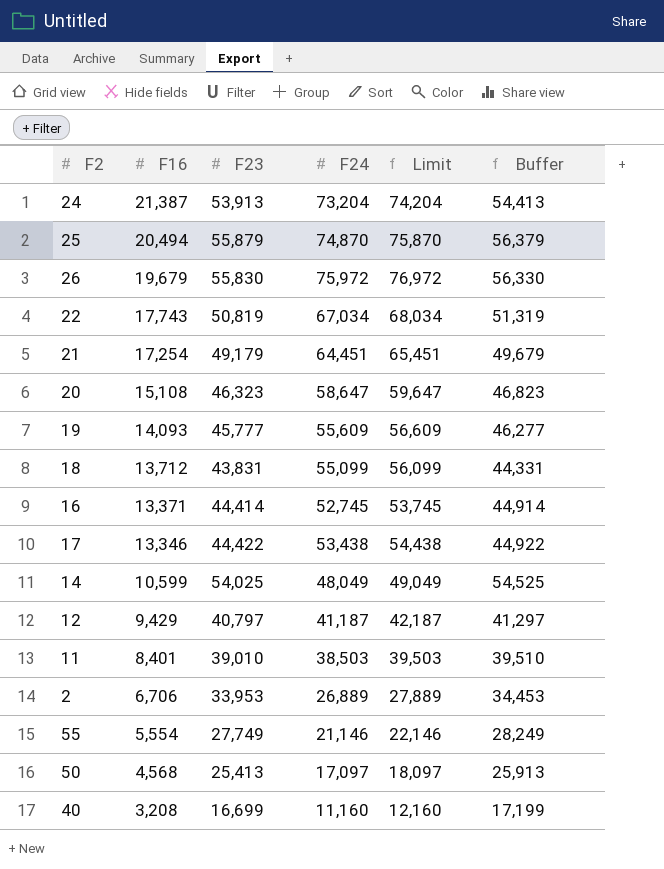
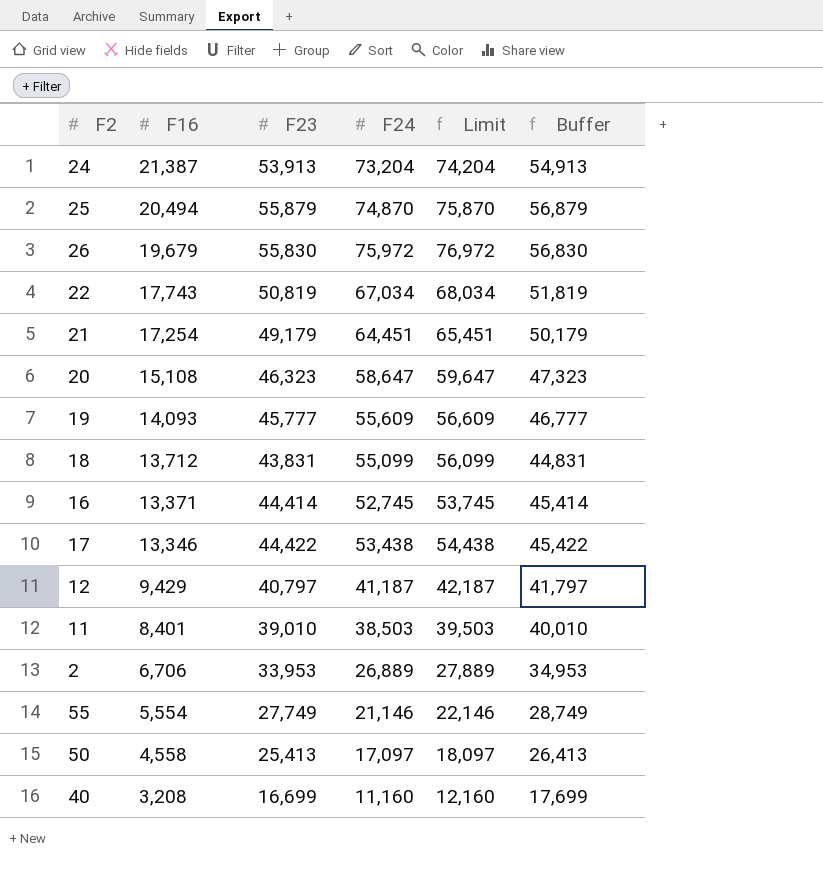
column Buffer | formula: [F23] + 500 -> [F23] + 1000
row 14: 10,599 | 54,025 | 48,049 | 49,049 | 54,525 -> none
50 | F16: 4,568 -> 4,558

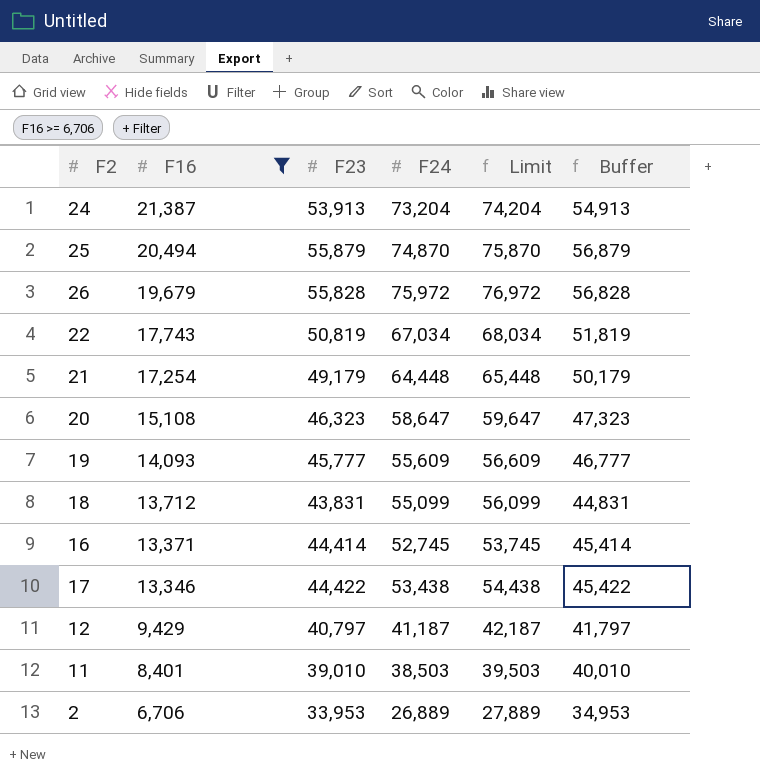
filter: none -> F16 >= 6,706
26 | F23: 55,830 -> 55,828
26 | Buffer: 56,830 -> 56,828
21 | F24: 64,451 -> 64,448
21 | Limit: 65,451 -> 65,448

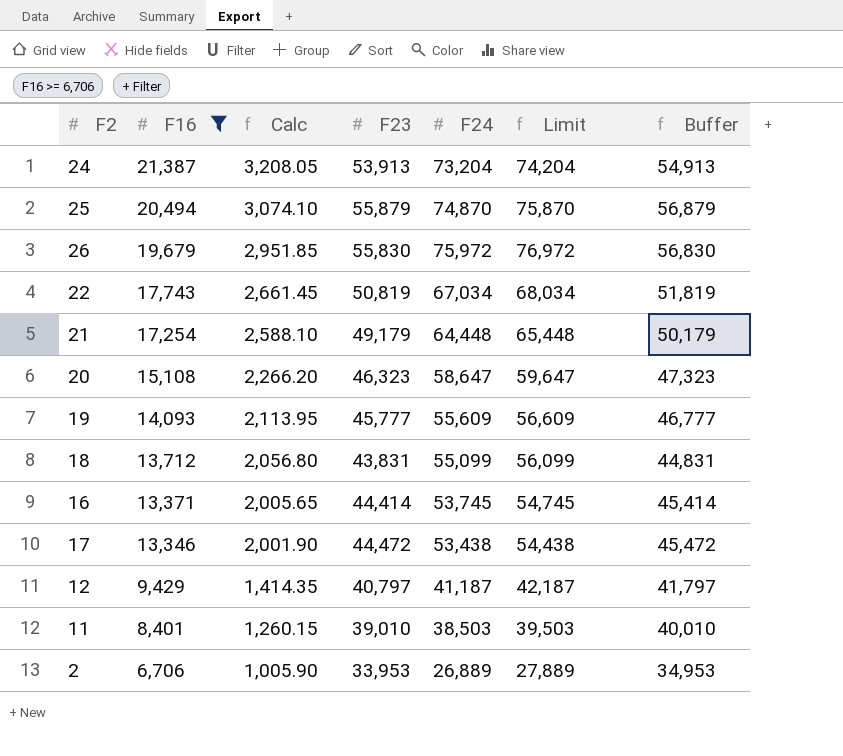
column Calc | formula: none -> [F16] * 0.15
26 | F23: 55,828 -> 55,830
26 | Buffer: 56,828 -> 56,830
16 | F24: 52,745 -> 53,745
16 | Limit: 53,745 -> 54,745
17 | F23: 44,422 -> 44,472
17 | Buffer: 45,422 -> 45,472

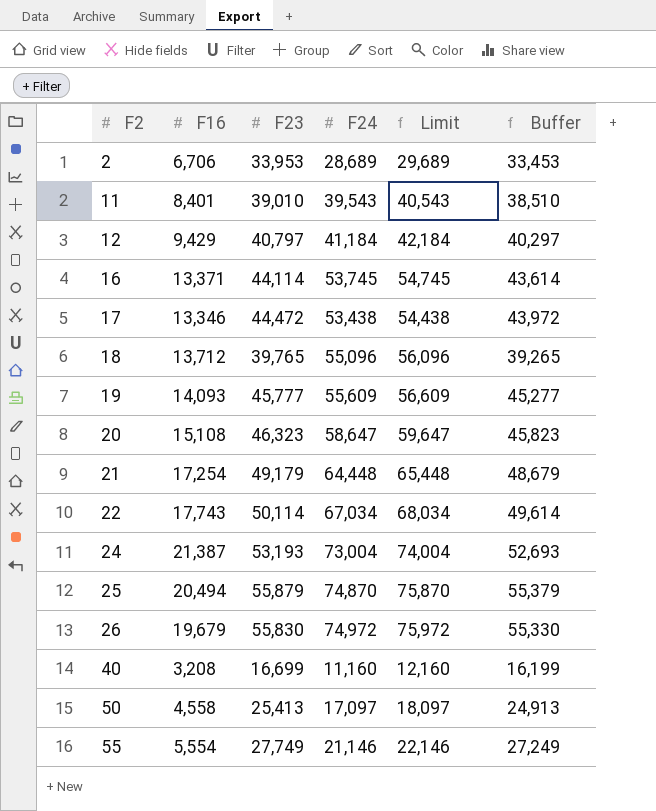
filter: F16 >= 6,706 -> none
row order: F16 descending -> F2 ascending
column Calc | formula: [F16] * 0.15 -> none
column Buffer | formula: [F23] + 1000 -> [F23] - 500
2 | F24: 26,889 -> 28,689
2 | Limit: 27,889 -> 29,689
11 | F24: 38,503 -> 39,543
11 | Limit: 39,503 -> 40,543
12 | F24: 41,187 -> 41,184
12 | Limit: 42,187 -> 42,184
16 | F23: 44,414 -> 44,114
18 | F23: 43,831 -> 39,765
18 | F24: 55,099 -> 55,096
18 | Limit: 56,099 -> 56,096
22 | F23: 50,819 -> 50,114
24 | F23: 53,913 -> 53,193
24 | F24: 73,204 -> 73,004
24 | Limit: 74,204 -> 74,004
26 | F24: 75,972 -> 74,972
26 | Limit: 76,972 -> 75,972

